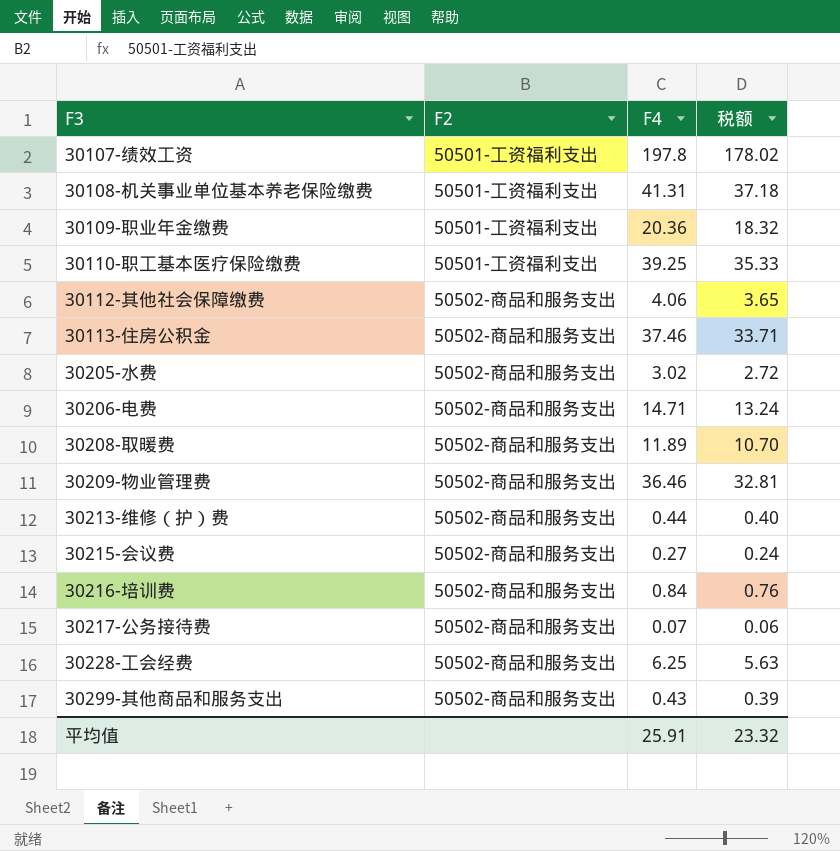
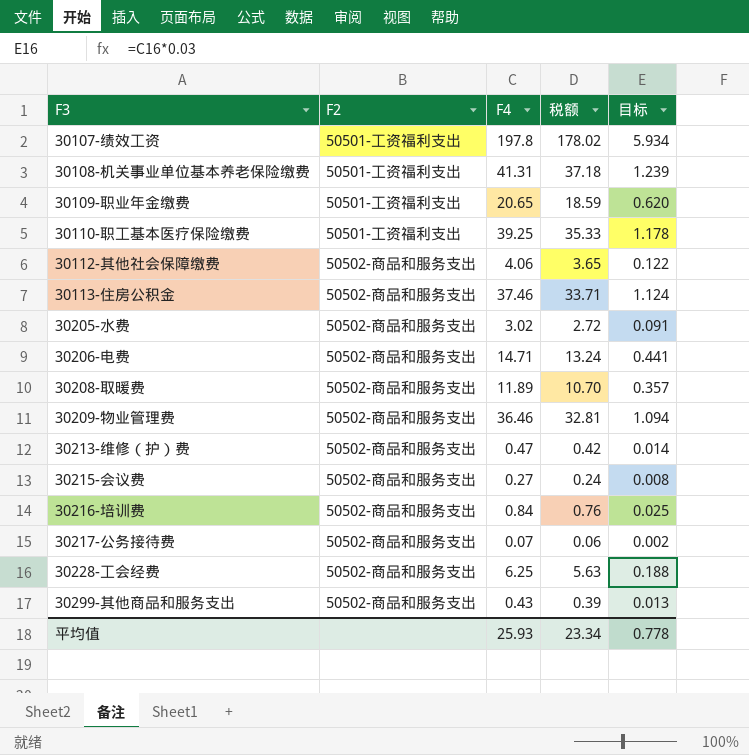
column 目标 | formula: none -> [F4] * 0.03
30109-职业年金缴费 | F4: 20.36 -> 20.65
30109-职业年金缴费 | 税额: 18.32 -> 18.59
30213-维修（护）费 | F4: 0.44 -> 0.47
30213-维修（护）费 | 税额: 0.40 -> 0.42
平均值 | F4: 25.91 -> 25.93
平均值 | 税额: 23.32 -> 23.34

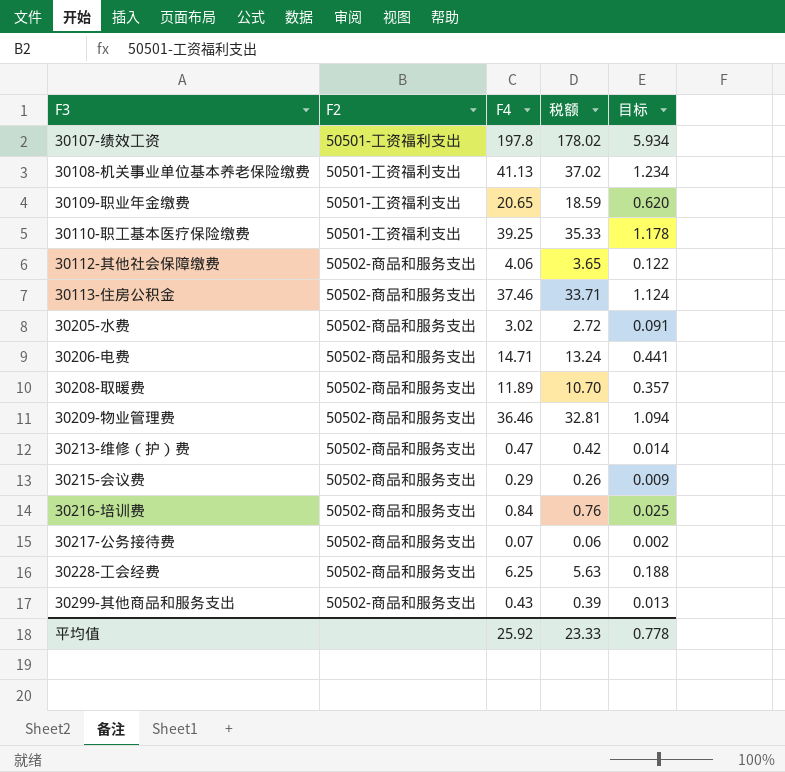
30108-机关事业单位基本养老保险缴费 | F4: 41.31 -> 41.13
30108-机关事业单位基本养老保险缴费 | 税额: 37.18 -> 37.02
30108-机关事业单位基本养老保险缴费 | 目标: 1.239 -> 1.234
30215-会议费 | F4: 0.27 -> 0.29
30215-会议费 | 税额: 0.24 -> 0.26
30215-会议费 | 目标: 0.008 -> 0.009
平均值 | F4: 25.93 -> 25.92
平均值 | 税额: 23.34 -> 23.33

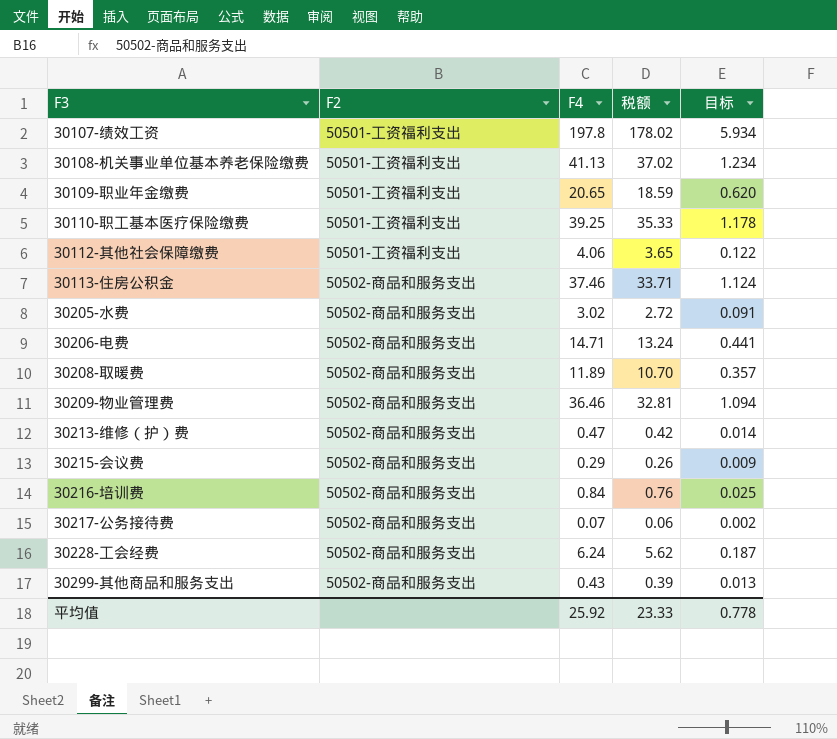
30112-其他社会保障缴费 | F2: 50502-商品和服务支出 -> 50501-工资福利支出
30228-工会经费 | F4: 6.25 -> 6.24
30228-工会经费 | 税额: 5.63 -> 5.62
30228-工会经费 | 目标: 0.188 -> 0.187

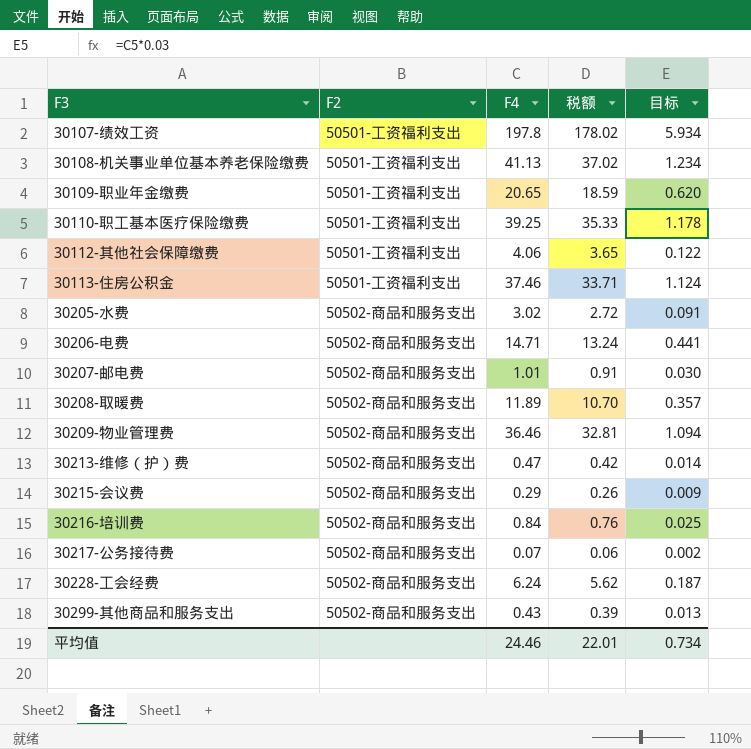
30113-住房公积金 | F2: 50502-商品和服务支出 -> 50501-工资福利支出
row 30207-邮电费: none -> 50502-商品和服务支出 | 1.01 | 0.91 | 0.030
平均值 | F4: 25.92 -> 24.46
平均值 | 税额: 23.33 -> 22.01
平均值 | 目标: 0.778 -> 0.734

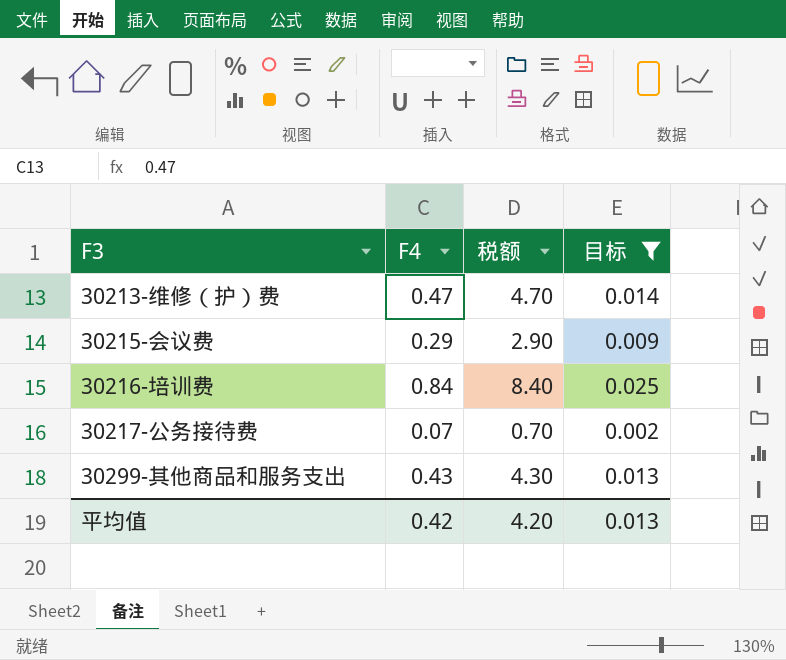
filter: none -> 目标 <= 0.025
column F2 | position: 2 -> none
column 税额 | formula: [F4] * 0.9 -> [F4] * 10
平均值 | F4: 24.46 -> 0.42
平均值 | 税额: 22.01 -> 4.20
平均值 | 目标: 0.734 -> 0.013

